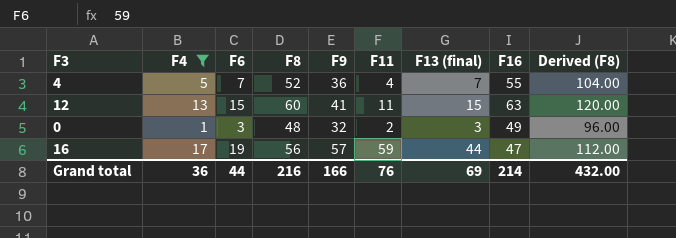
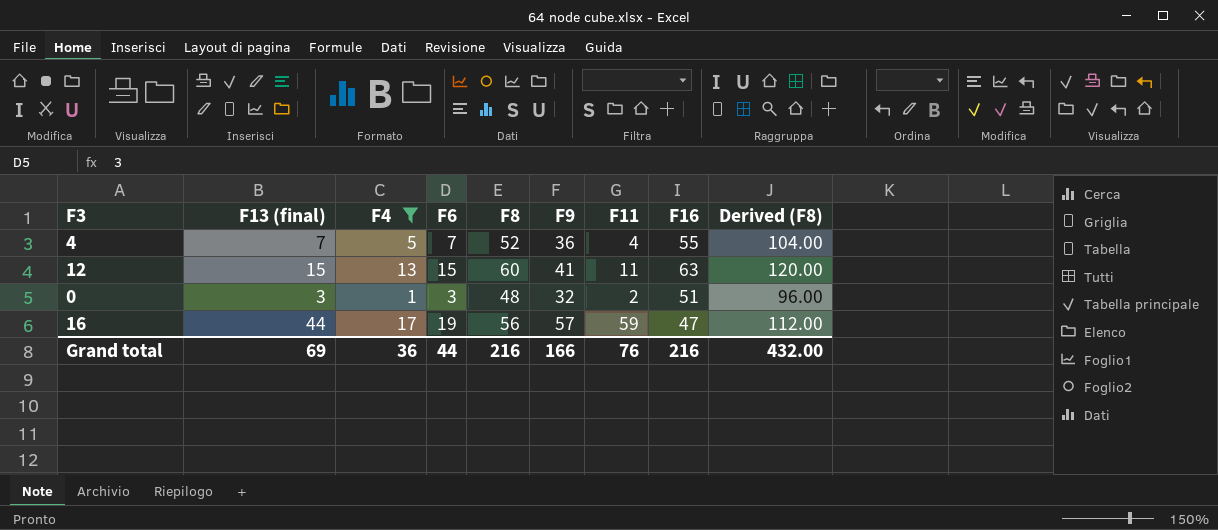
column F13 (final) | position: 7 -> 2
0 | F16: 49 -> 51
Grand total | F16: 214 -> 216

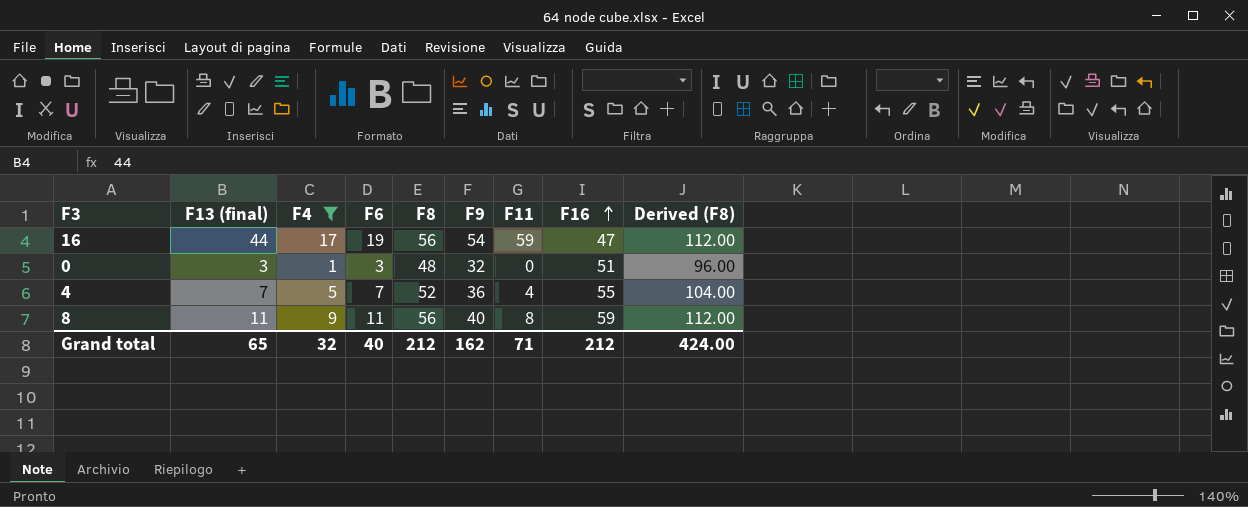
row order: none -> F16 ascending
row 12: 15 | 13 | 15 | 60 | 41 | 11 | 63 | 120.00 -> none
16 | F9: 57 -> 54
0 | F11: 2 -> 0
row 8: none -> 11 | 9 | 11 | 56 | 40 | 8 | 59 | 112.00
Grand total | F13 (final): 69 -> 65
Grand total | F4: 36 -> 32
Grand total | F6: 44 -> 40
Grand total | F8: 216 -> 212
Grand total | F9: 166 -> 162
Grand total | F11: 76 -> 71
Grand total | F16: 216 -> 212
Grand total | Derived (F8): 432.00 -> 424.00

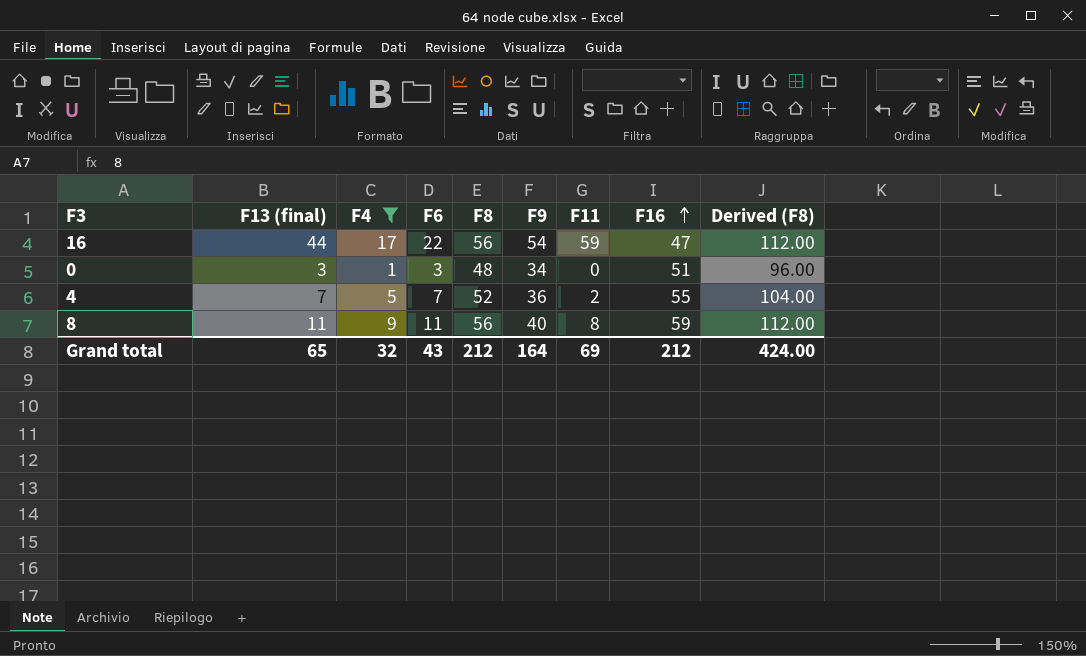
16 | F6: 19 -> 22
0 | F9: 32 -> 34
4 | F11: 4 -> 2
Grand total | F6: 40 -> 43
Grand total | F9: 162 -> 164
Grand total | F11: 71 -> 69

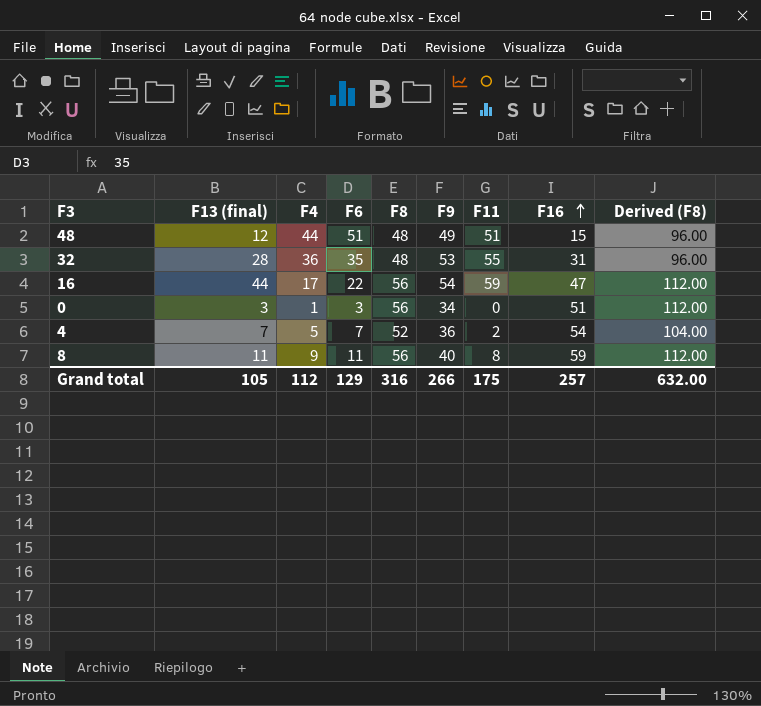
filter: F4 <= 17 -> none
0 | F8: 48 -> 56
0 | Derived (F8): 96.00 -> 112.00
4 | F16: 55 -> 54
Grand total | F13 (final): 65 -> 105
Grand total | F4: 32 -> 112
Grand total | F6: 43 -> 129
Grand total | F8: 212 -> 316
Grand total | F9: 164 -> 266
Grand total | F11: 69 -> 175
Grand total | F16: 212 -> 257
Grand total | Derived (F8): 424.00 -> 632.00

